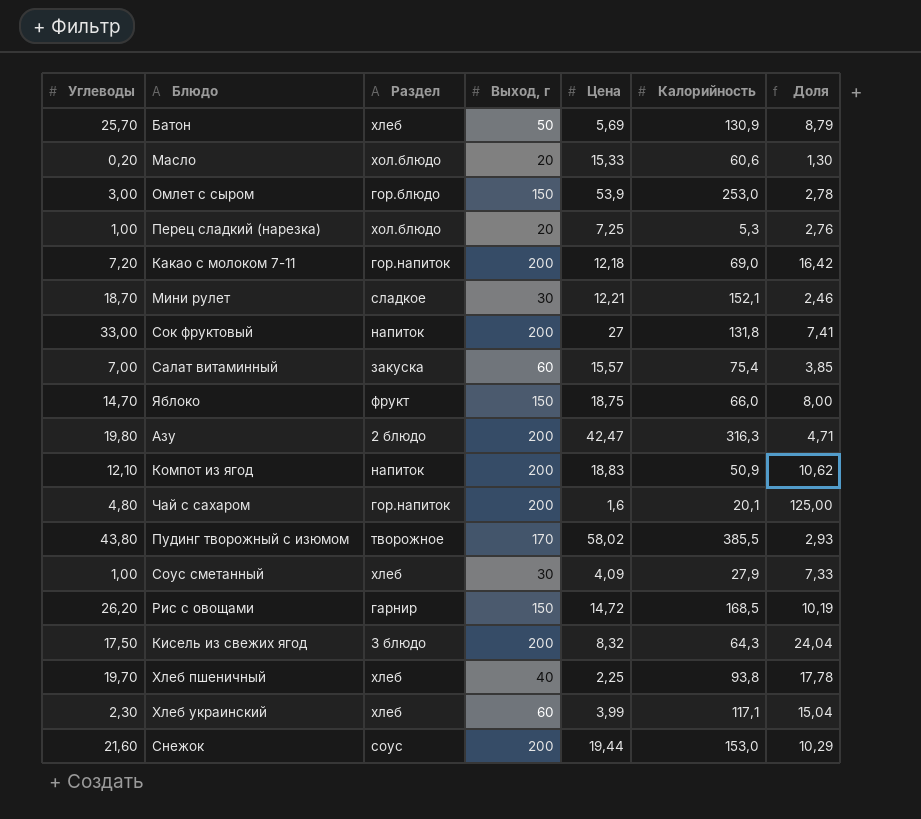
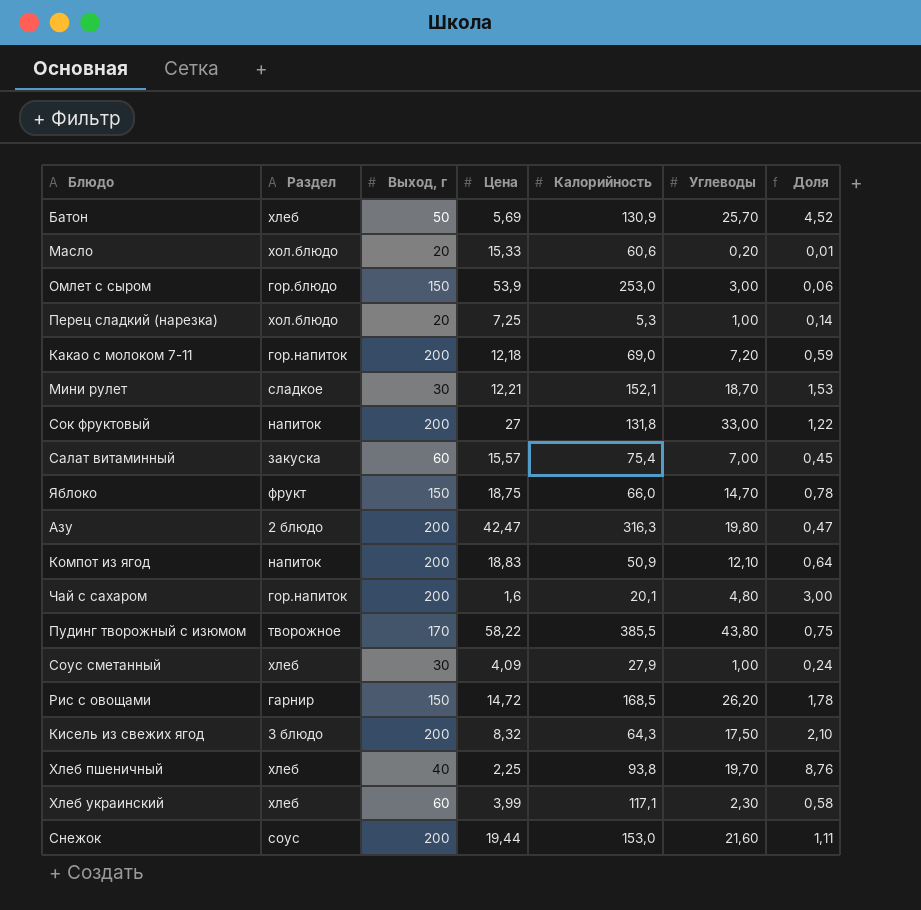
column Углеводы | position: 1 -> 6
column Доля | formula: [Выход, г] / [Цена] -> [Углеводы] / [Цена]
Пудинг творожный с изюмом | Цена: 58,02 -> 58,22

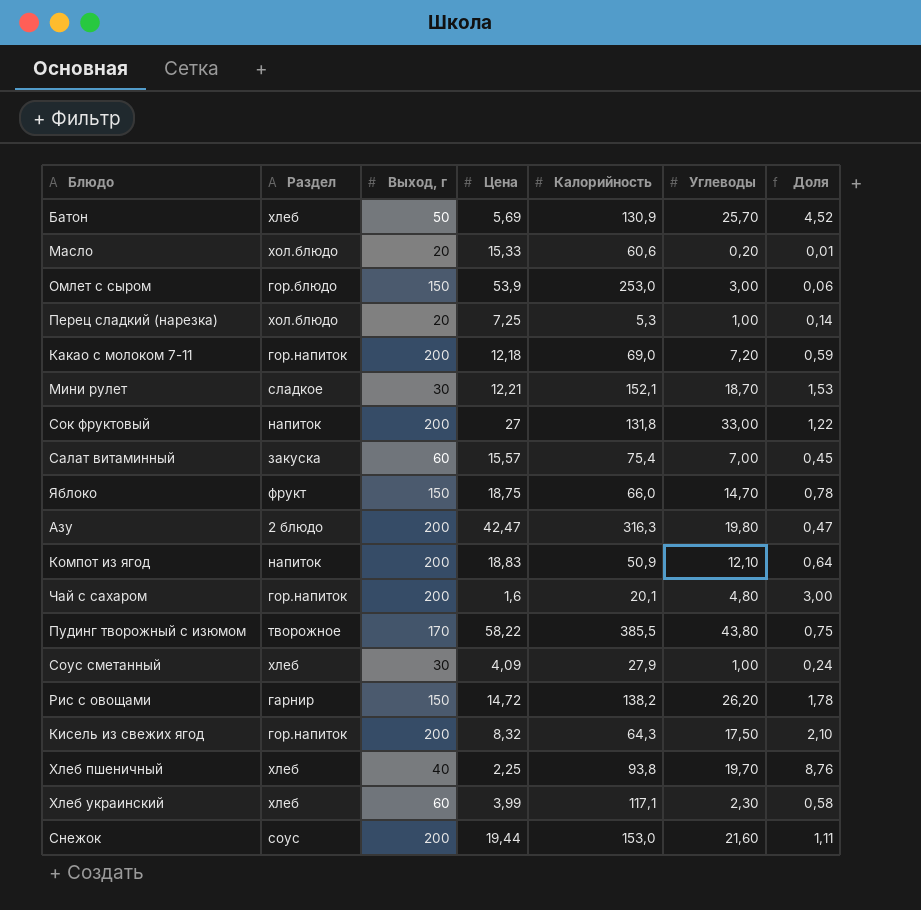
Рис с овощами | Калорийность: 168,5 -> 138,2
Кисель из свежих ягод | Раздел: 3 блюдо -> гор.напиток

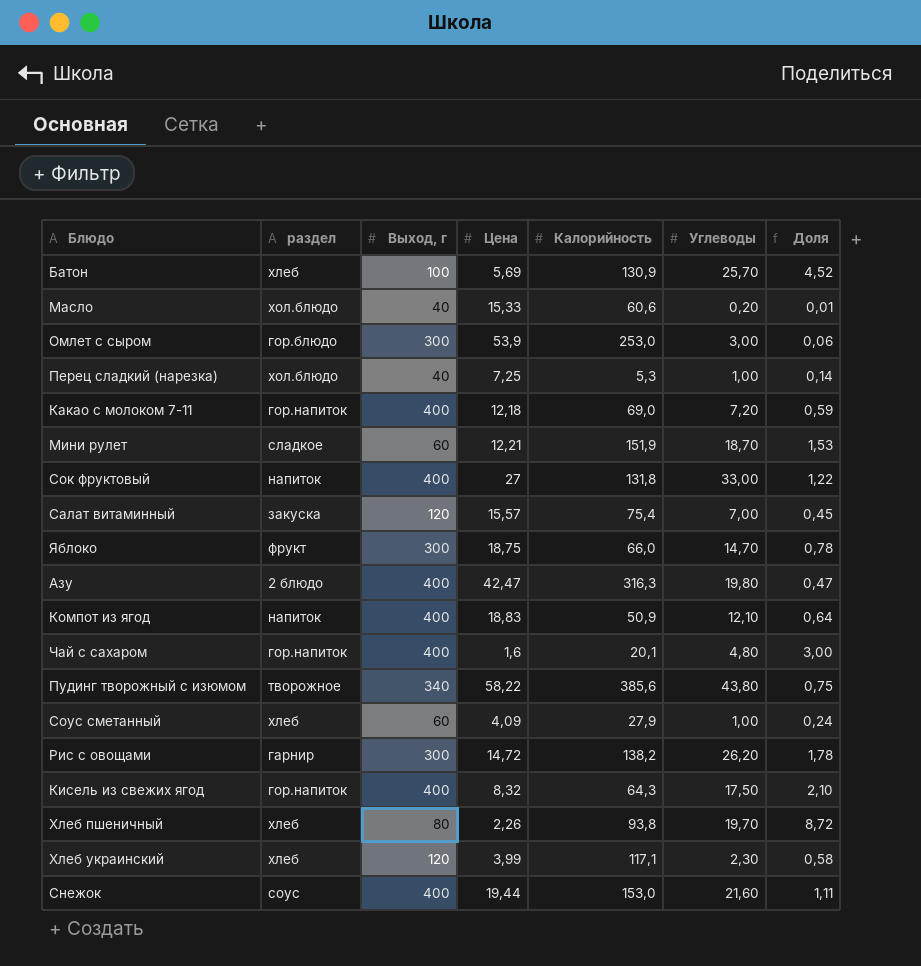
column name: Раздел -> раздел
Батон | Выход, г: 50 -> 100
Масло | Выход, г: 20 -> 40
Омлет с сыром | Выход, г: 150 -> 300
Перец сладкий (нарезка) | Выход, г: 20 -> 40
Какао с молоком 7-11 | Выход, г: 200 -> 400
Мини рулет | Выход, г: 30 -> 60
Мини рулет | Калорийность: 152,1 -> 151,9
Сок фруктовый | Выход, г: 200 -> 400
Салат витаминный | Выход, г: 60 -> 120
Яблоко | Выход, г: 150 -> 300
Азу | Выход, г: 200 -> 400
Компот из ягод | Выход, г: 200 -> 400
Чай с сахаром | Выход, г: 200 -> 400
Пудинг творожный с изюмом | Выход, г: 170 -> 340
Пудинг творожный с изюмом | Калорийность: 385,5 -> 385,6
Соус сметанный | Выход, г: 30 -> 60
Рис с овощами | Выход, г: 150 -> 300
Кисель из свежих ягод | Выход, г: 200 -> 400
Хлеб пшеничный | Выход, г: 40 -> 80
Хлеб пшеничный | Цена: 2,25 -> 2,26
Хлеб пшеничный | Доля: 8,76 -> 8,72
Хлеб украинский | Выход, г: 60 -> 120
Снежок | Выход, г: 200 -> 400

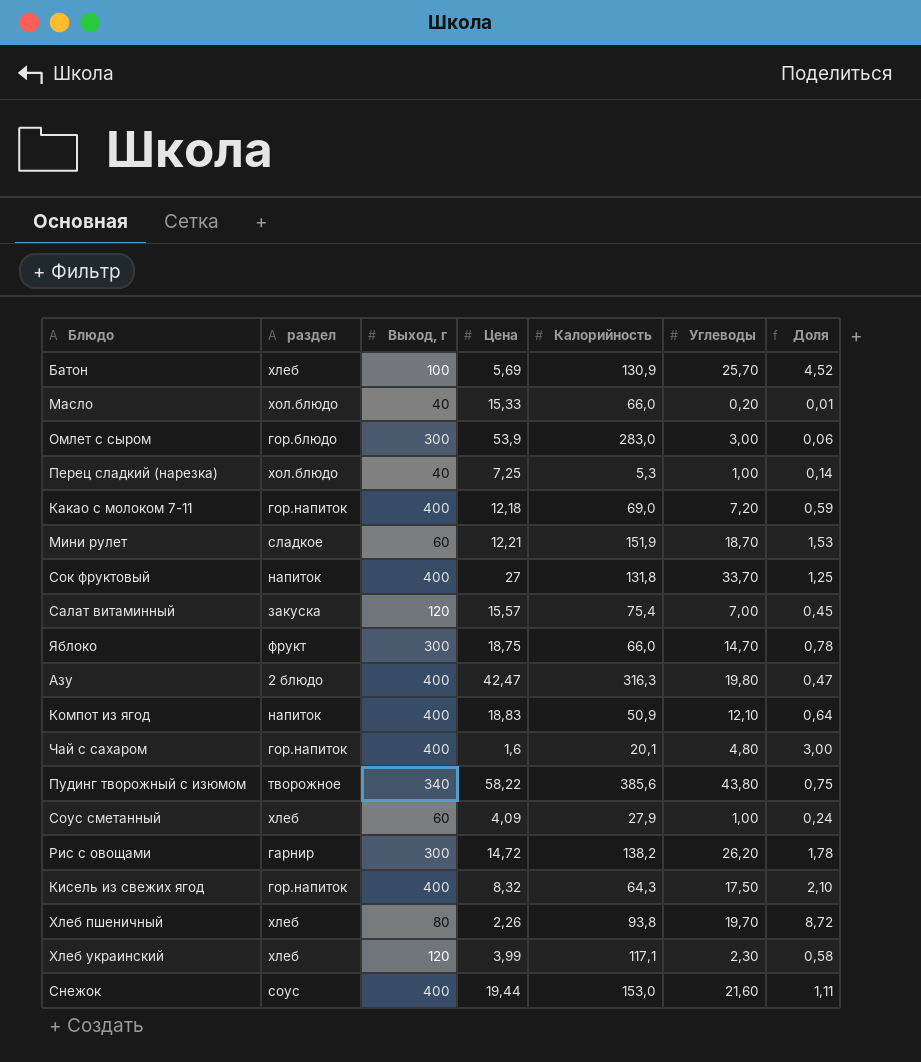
Масло | Калорийность: 60,6 -> 66,0
Омлет с сыром | Калорийность: 253,0 -> 283,0
Сок фруктовый | Углеводы: 33,00 -> 33,70
Сок фруктовый | Доля: 1,22 -> 1,25

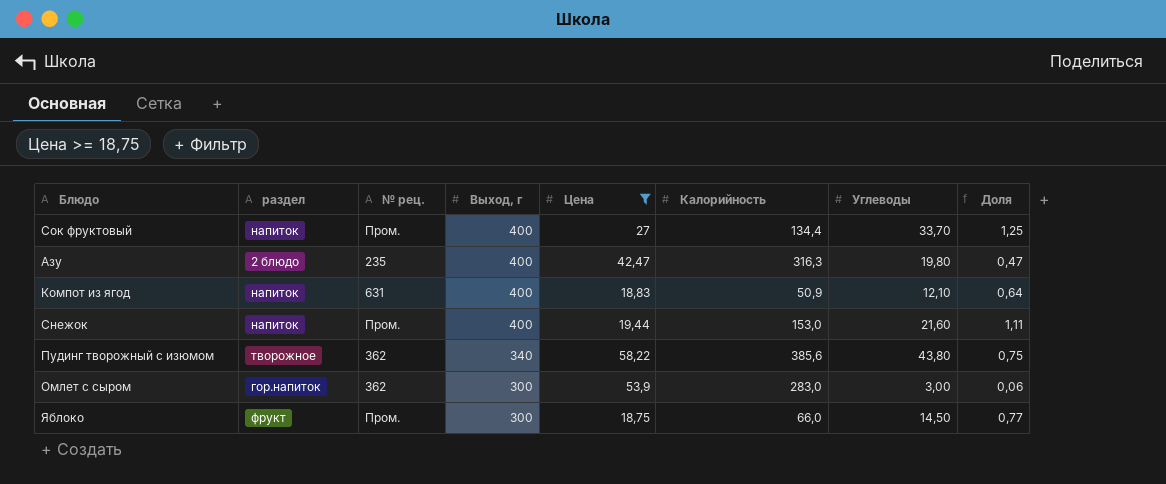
filter: none -> Цена >= 18,75
row order: none -> Выход, г descending
column № рец. | position: none -> 3
Сок фруктовый | Калорийность: 131,8 -> 134,4
Снежок | раздел: соус -> напиток
Омлет с сыром | раздел: гор.блюдо -> гор.напиток
Яблоко | Углеводы: 14,70 -> 14,50
Яблоко | Доля: 0,78 -> 0,77

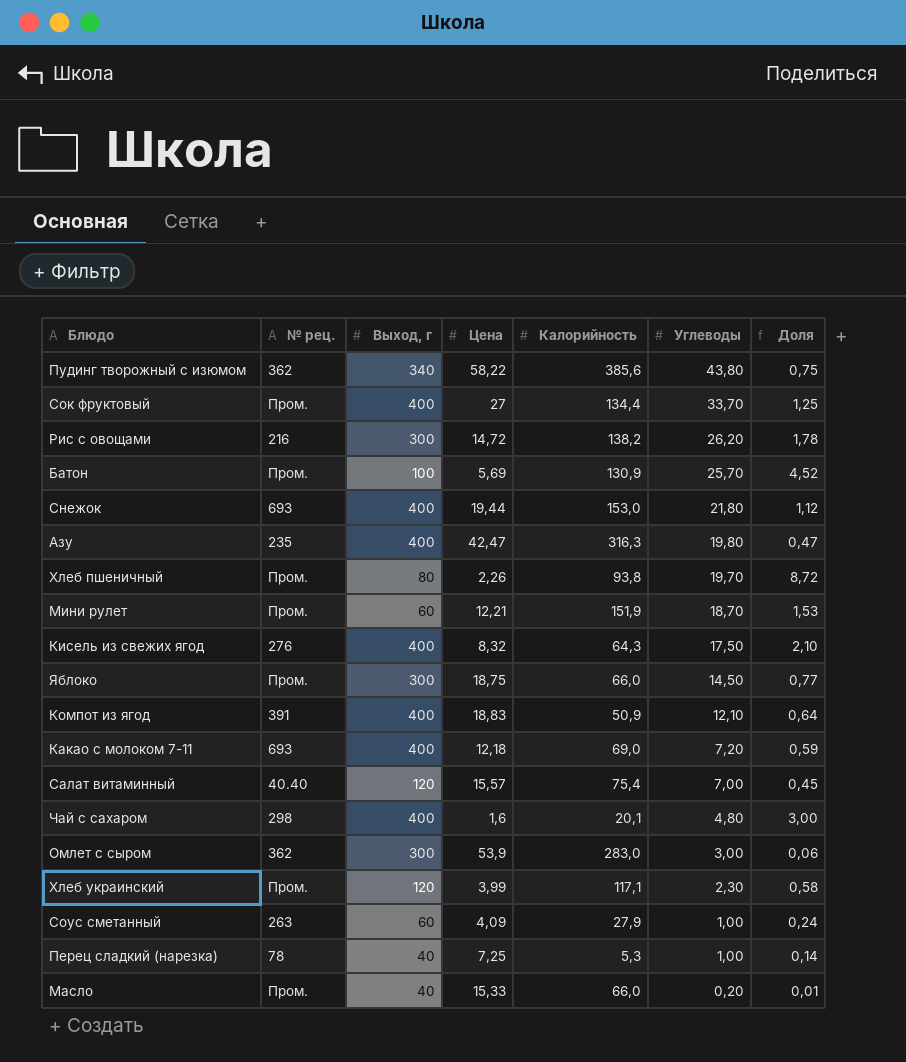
filter: Цена >= 18,75 -> none
row order: Выход, г descending -> Углеводы descending
column раздел | position: 2 -> none
Снежок | № рец.: Пром. -> 693
Снежок | Углеводы: 21,60 -> 21,80
Снежок | Доля: 1,11 -> 1,12
Компот из ягод | № рец.: 631 -> 391

